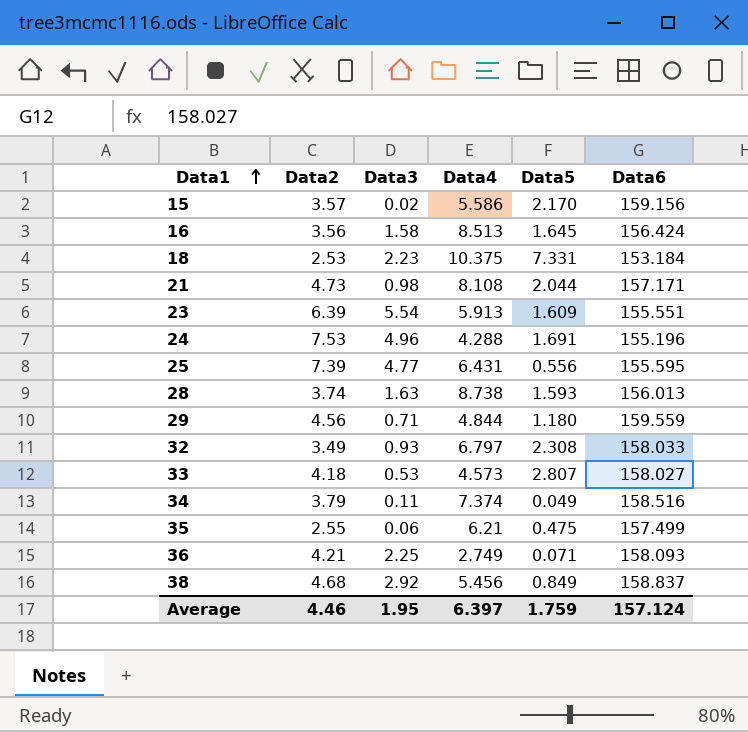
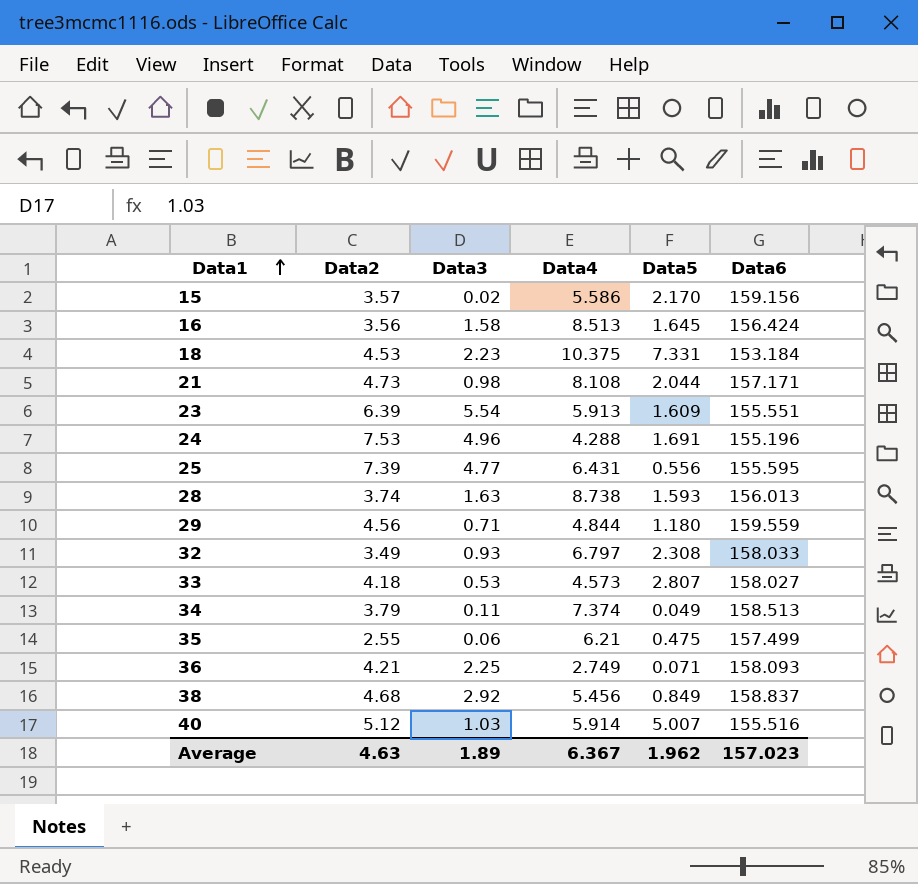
18 | Data2: 2.53 -> 4.53
34 | Data6: 158.516 -> 158.513
row 40: none -> 5.12 | 1.03 | 5.914 | 5.007 | 155.516
Average | Data2: 4.46 -> 4.63
Average | Data3: 1.95 -> 1.89
Average | Data4: 6.397 -> 6.367
Average | Data5: 1.759 -> 1.962
Average | Data6: 157.124 -> 157.023

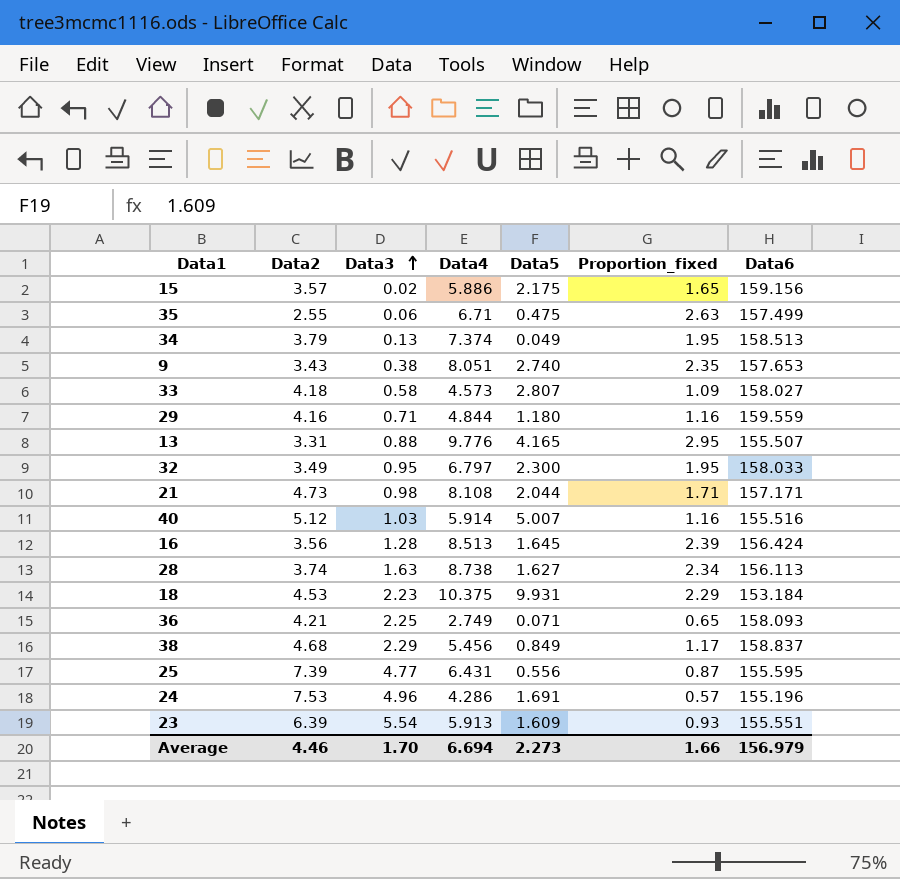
row order: Data1 ascending -> Data3 ascending
column Proportion_fixed | formula: none -> [Data4] / [Data2]
15 | Data4: 5.586 -> 5.886
15 | Data5: 2.170 -> 2.175
35 | Data4: 6.21 -> 6.71
34 | Data3: 0.11 -> 0.13
row 9: none -> 3.43 | 0.38 | 8.051 | 2.740 | 2.35 | 157.653
33 | Data3: 0.53 -> 0.58
29 | Data2: 4.56 -> 4.16
row 13: none -> 3.31 | 0.88 | 9.776 | 4.165 | 2.95 | 155.507
32 | Data3: 0.93 -> 0.95
32 | Data5: 2.308 -> 2.300
16 | Data3: 1.58 -> 1.28
28 | Data5: 1.593 -> 1.627
28 | Data6: 156.013 -> 156.113
18 | Data5: 7.331 -> 9.931
38 | Data3: 2.92 -> 2.29
24 | Data4: 4.288 -> 4.286
Average | Data2: 4.63 -> 4.46
Average | Data3: 1.89 -> 1.70
Average | Data4: 6.367 -> 6.694
Average | Data5: 1.962 -> 2.273
Average | Data6: 157.023 -> 156.979

